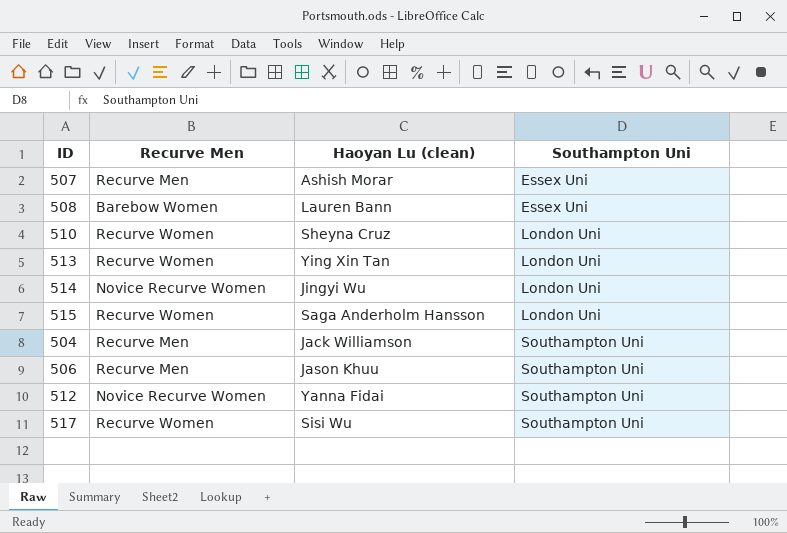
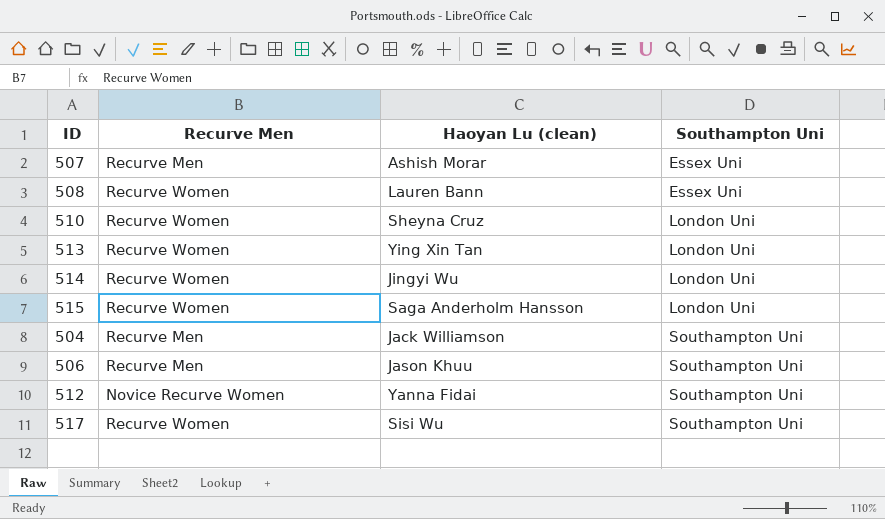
508 | Recurve Men: Barebow Women -> Recurve Women
514 | Recurve Men: Novice Recurve Women -> Recurve Women

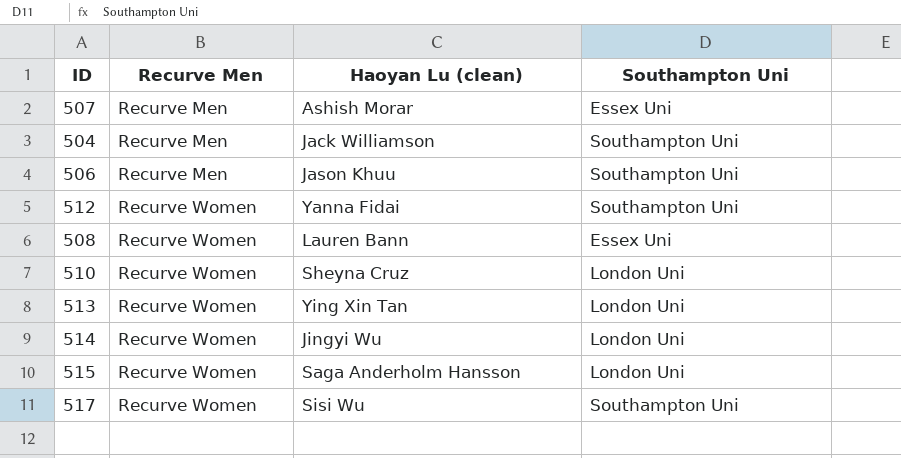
row order: Southampton Uni ascending -> Recurve Men ascending
512 | Recurve Men: Novice Recurve Women -> Recurve Women

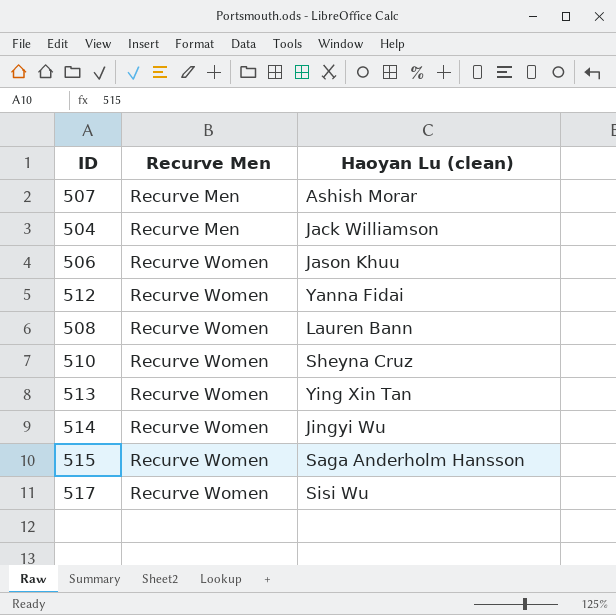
column Southampton Uni | position: 4 -> none
506 | Recurve Men: Recurve Men -> Recurve Women

